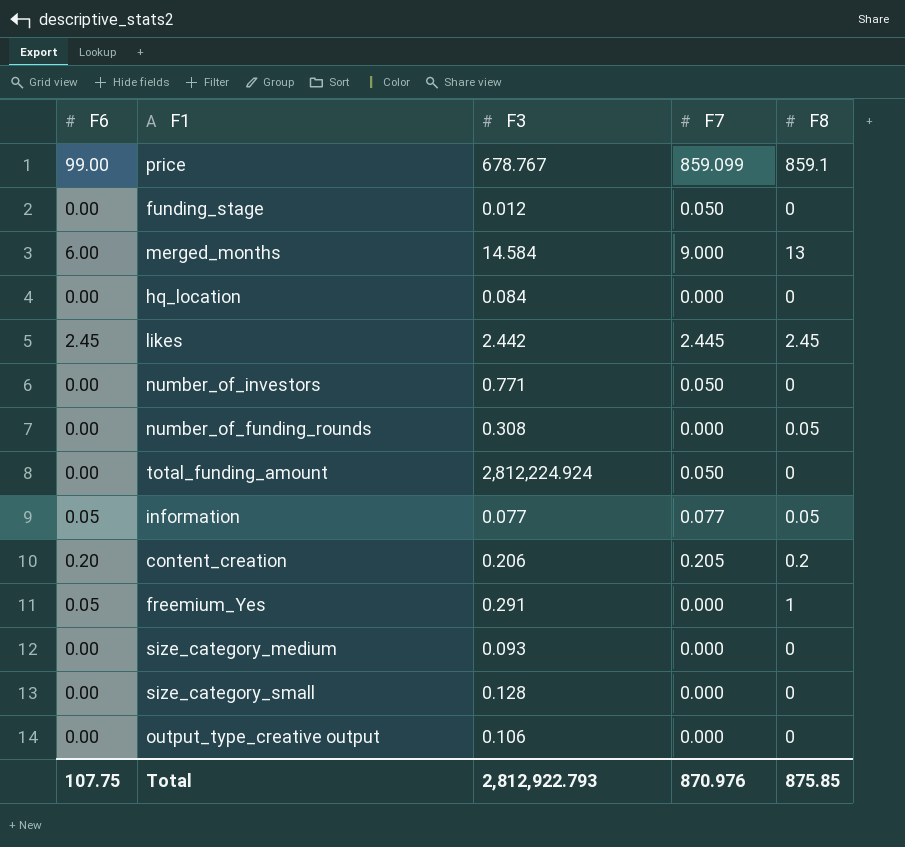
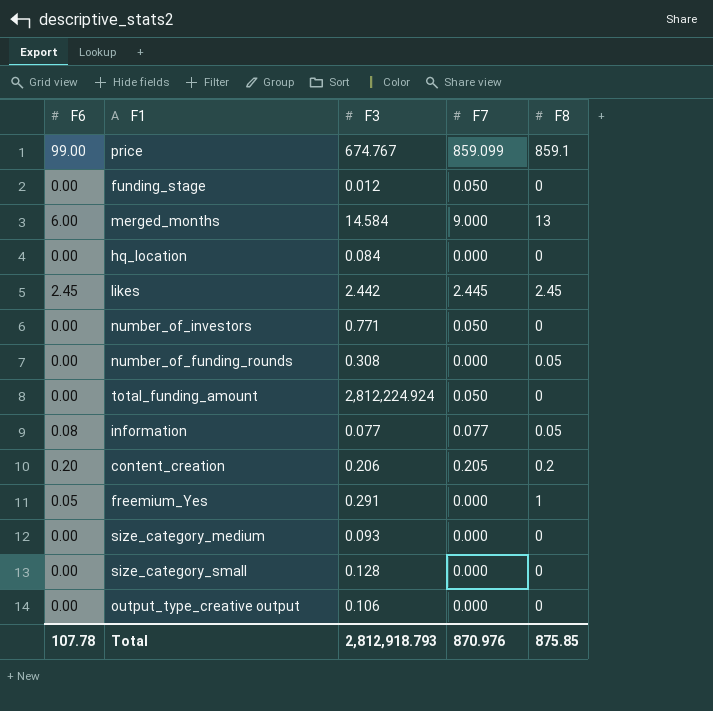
price | F3: 678.767 -> 674.767
information | F6: 0.05 -> 0.08
Total | F6: 107.75 -> 107.78
Total | F3: 2,812,922.793 -> 2,812,918.793

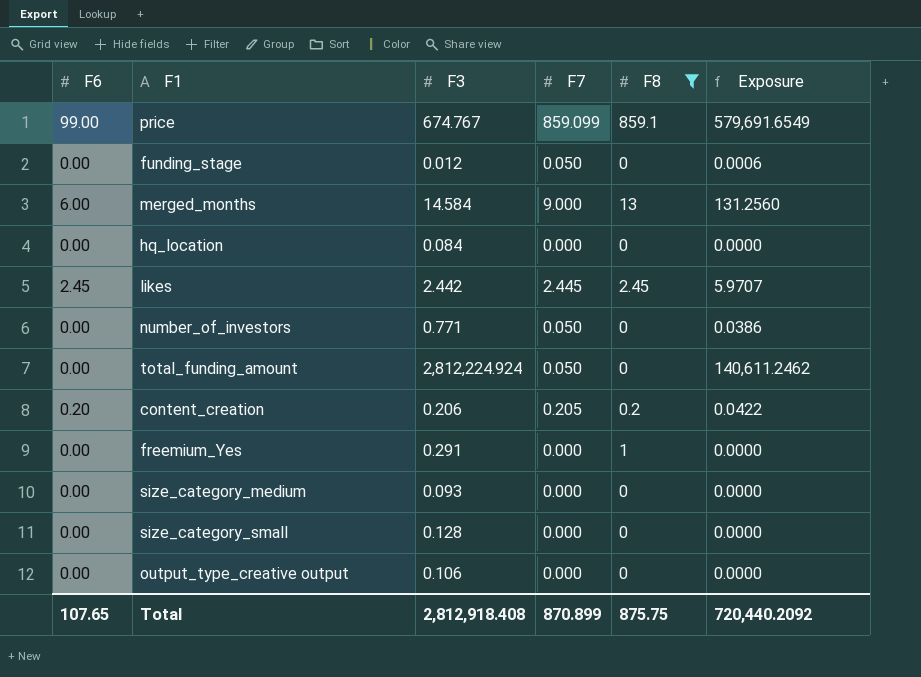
filter: none -> F8 != 0.05
column Exposure | formula: none -> [F3] * [F7]
freemium_Yes | F6: 0.05 -> 0.00
Total | F6: 107.78 -> 107.65
Total | F3: 2,812,918.793 -> 2,812,918.408
Total | F7: 870.976 -> 870.899
Total | F8: 875.85 -> 875.75

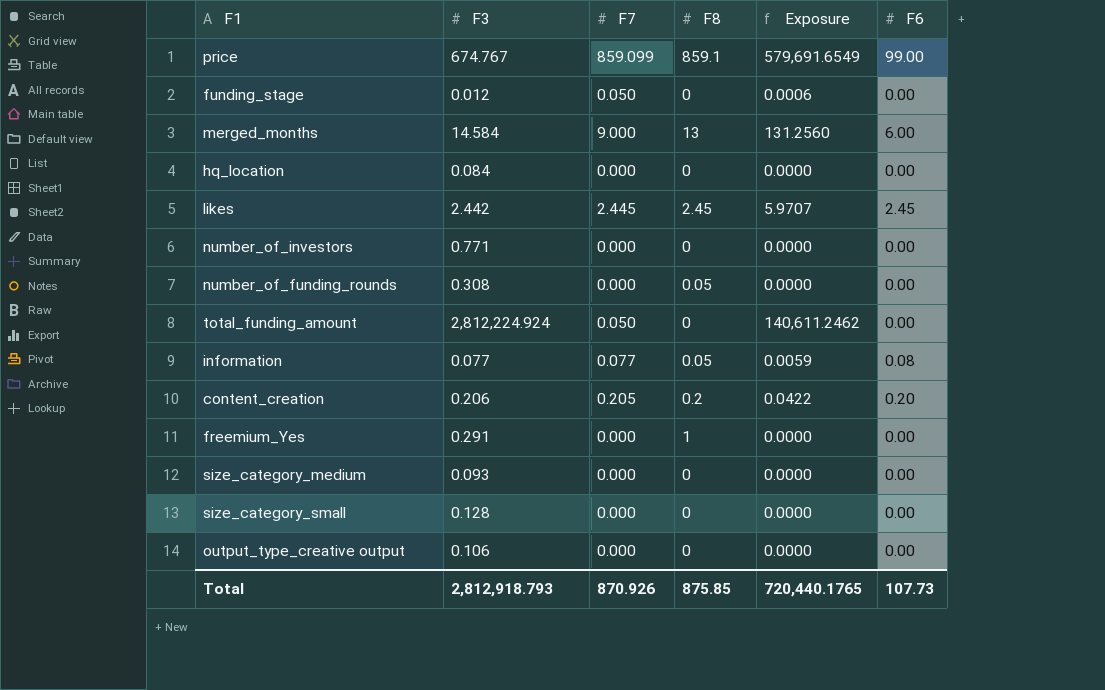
filter: F8 != 0.05 -> none
column F6 | position: 1 -> 6
number_of_investors | F7: 0.050 -> 0.000
number_of_investors | Exposure: 0.0386 -> 0.0000
Total | F3: 2,812,918.408 -> 2,812,918.793
Total | F7: 870.899 -> 870.926
Total | F8: 875.75 -> 875.85
Total | Exposure: 720,440.2092 -> 720,440.1765
Total | F6: 107.65 -> 107.73

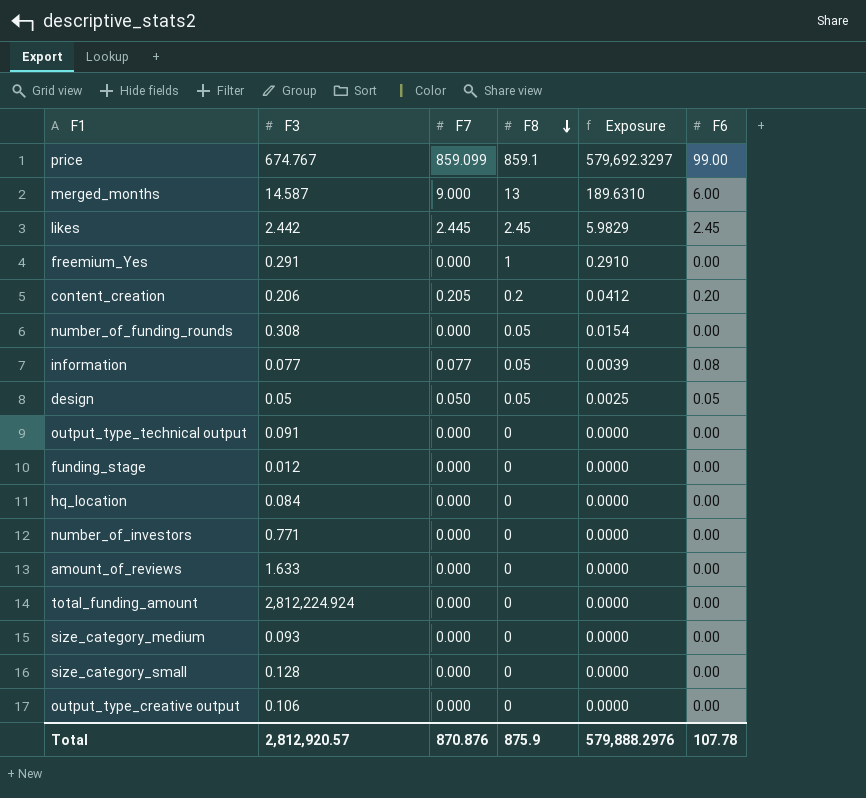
row order: none -> F8 descending
column Exposure | formula: [F3] * [F7] -> [F3] * [F8]
merged_months | F3: 14.584 -> 14.587
row design: none -> 0.05 | 0.050 | 0.05 | 0.0025 | 0.05
row output_type_technical output: none -> 0.091 | 0.000 | 0 | 0.0000 | 0.00
funding_stage | F7: 0.050 -> 0.000
row amount_of_reviews: none -> 1.633 | 0.000 | 0 | 0.0000 | 0.00
total_funding_amount | F7: 0.050 -> 0.000
Total | F3: 2,812,918.793 -> 2,812,920.57
Total | F7: 870.926 -> 870.876
Total | F8: 875.85 -> 875.9
Total | Exposure: 720,440.1765 -> 579,888.2976
Total | F6: 107.73 -> 107.78

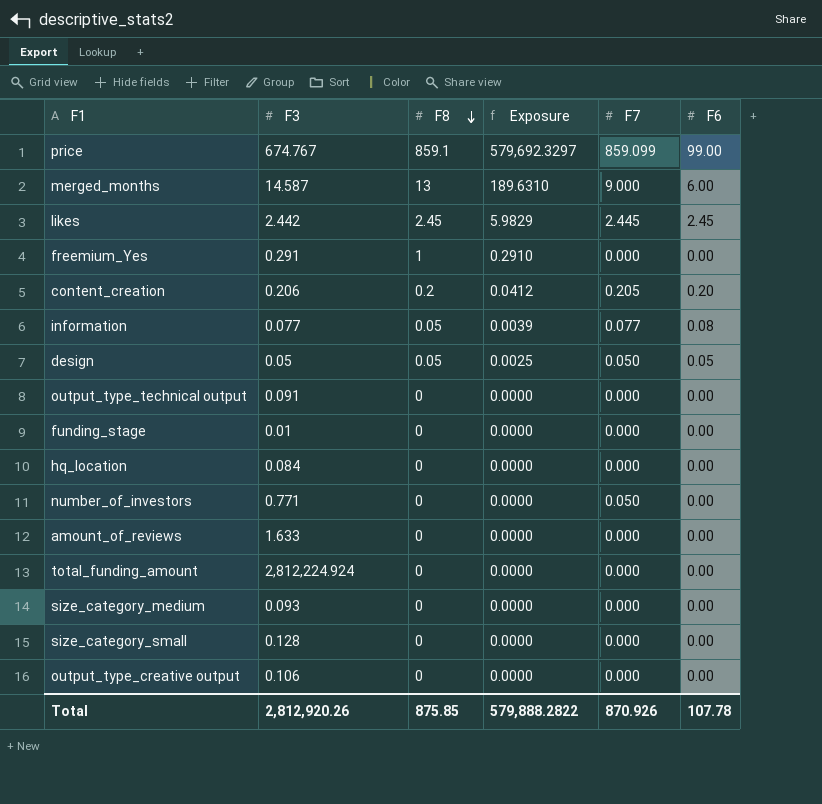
column F7 | position: 3 -> 5
row number_of_funding_rounds: 0.308 | 0.000 | 0.05 | 0.0154 | 0.00 -> none
funding_stage | F3: 0.012 -> 0.01
number_of_investors | F7: 0.000 -> 0.050
Total | F3: 2,812,920.57 -> 2,812,920.26
Total | F8: 875.9 -> 875.85
Total | Exposure: 579,888.2976 -> 579,888.2822
Total | F7: 870.876 -> 870.926

